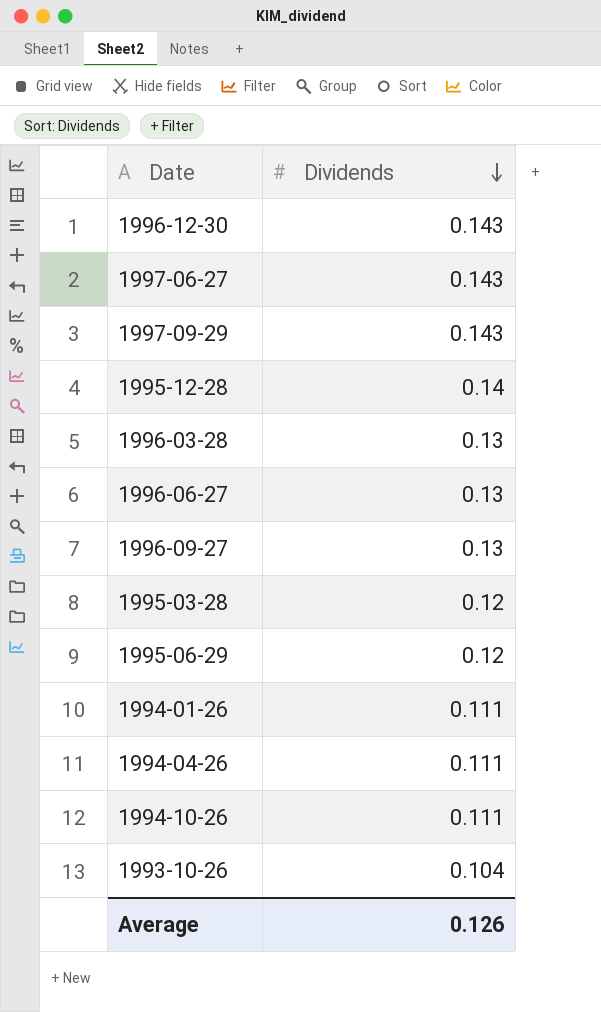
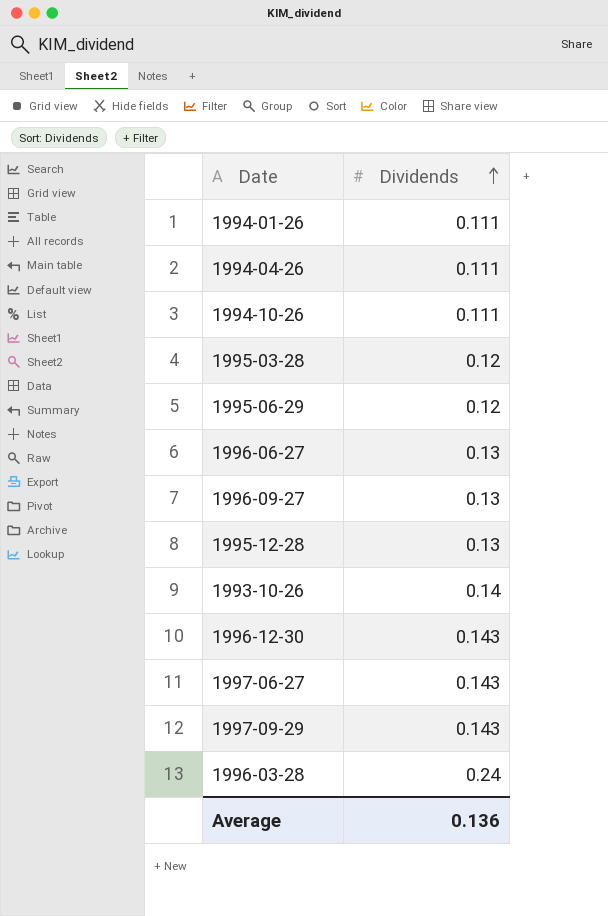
row order: Dividends descending -> Dividends ascending
1995-12-28 | Dividends: 0.14 -> 0.13
1993-10-26 | Dividends: 0.104 -> 0.14
1996-03-28 | Dividends: 0.13 -> 0.24
Average | Dividends: 0.126 -> 0.136

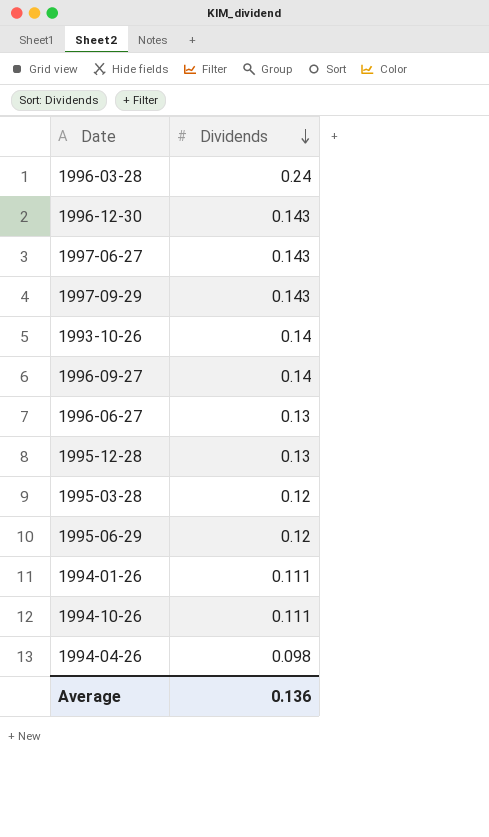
row order: Dividends ascending -> Dividends descending
1996-09-27 | Dividends: 0.13 -> 0.14
1994-04-26 | Dividends: 0.111 -> 0.098

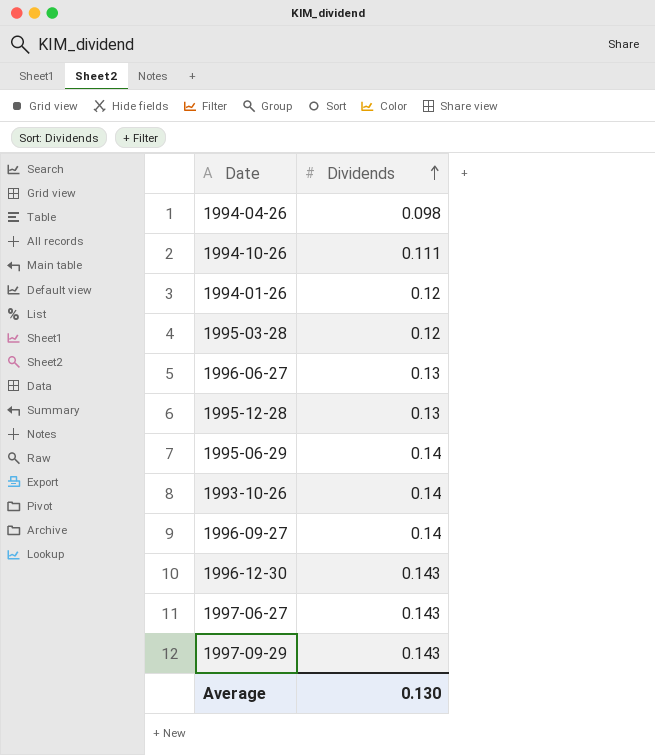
row order: Dividends descending -> Dividends ascending
row 1996-03-28: 0.24 -> none
1994-01-26 | Dividends: 0.111 -> 0.12
1995-06-29 | Dividends: 0.12 -> 0.14
Average | Dividends: 0.136 -> 0.130

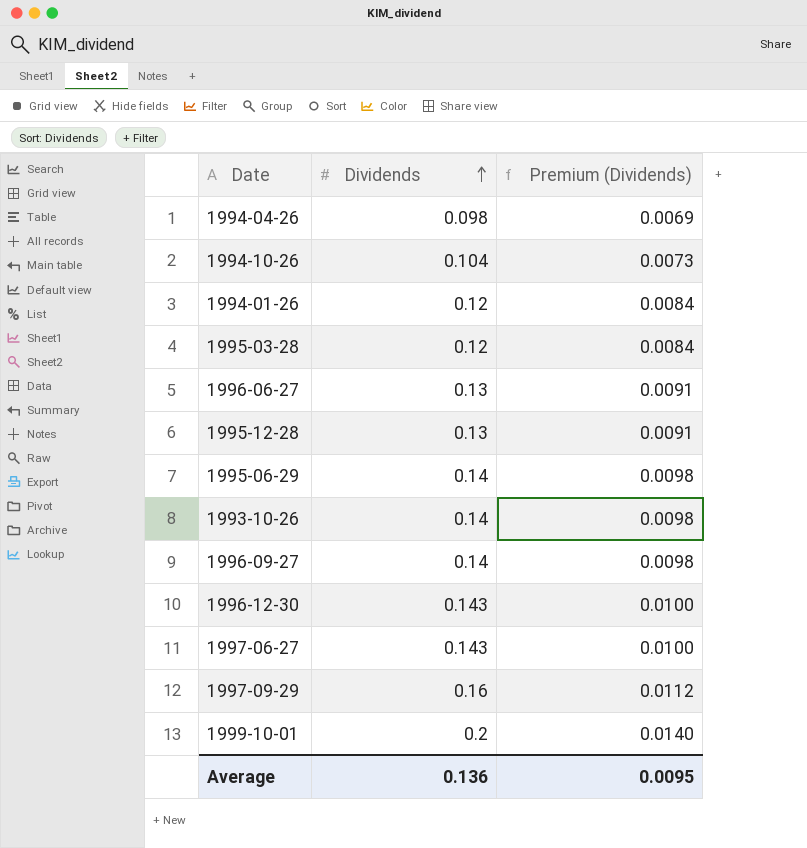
column Premium (Dividends) | formula: none -> [Dividends] * 0.07
1994-10-26 | Dividends: 0.111 -> 0.104
1997-09-29 | Dividends: 0.143 -> 0.16
row 1999-10-01: none -> 0.2 | 0.0140
Average | Dividends: 0.130 -> 0.136

